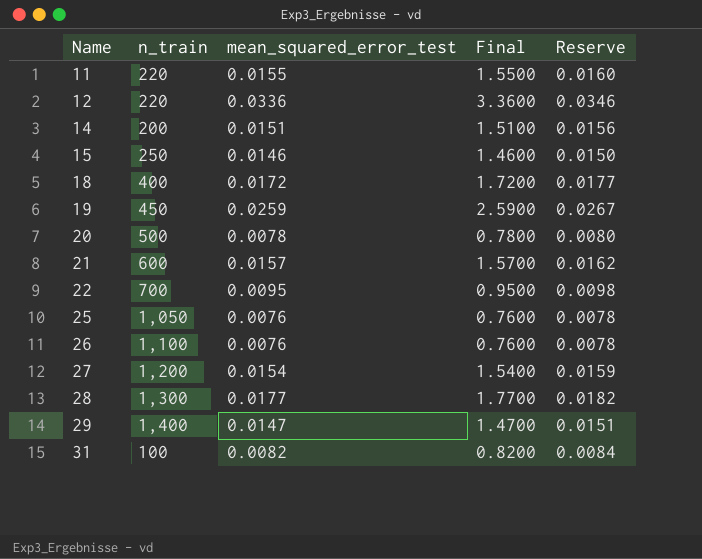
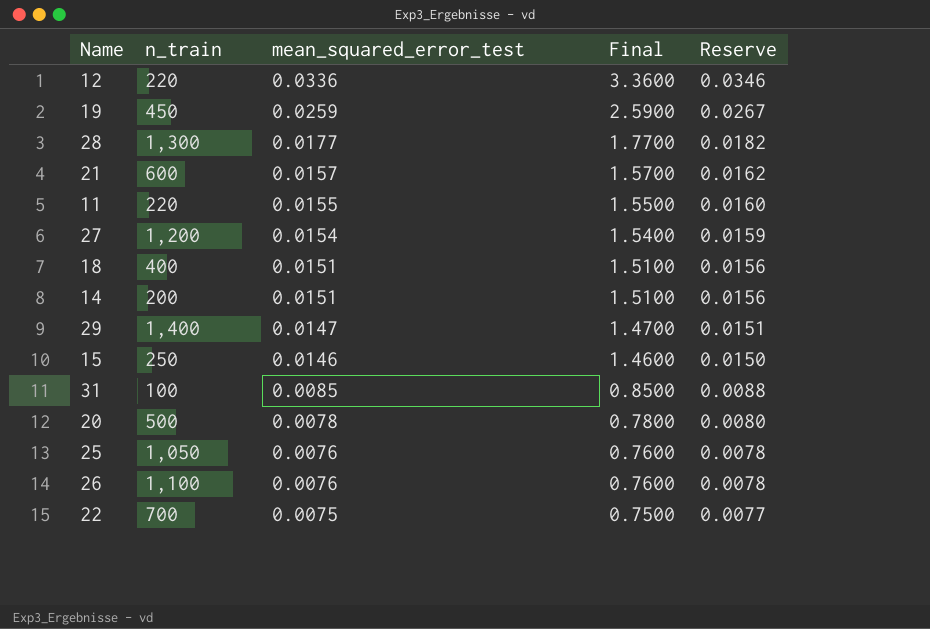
row order: Name ascending -> mean_squared_error_test descending
18 | mean_squared_error_test: 0.0172 -> 0.0151
18 | Final: 1.7200 -> 1.5100
18 | Reserve: 0.0177 -> 0.0156
31 | mean_squared_error_test: 0.0082 -> 0.0085
31 | Final: 0.8200 -> 0.8500
31 | Reserve: 0.0084 -> 0.0088
22 | mean_squared_error_test: 0.0095 -> 0.0075
22 | Final: 0.9500 -> 0.7500
22 | Reserve: 0.0098 -> 0.0077

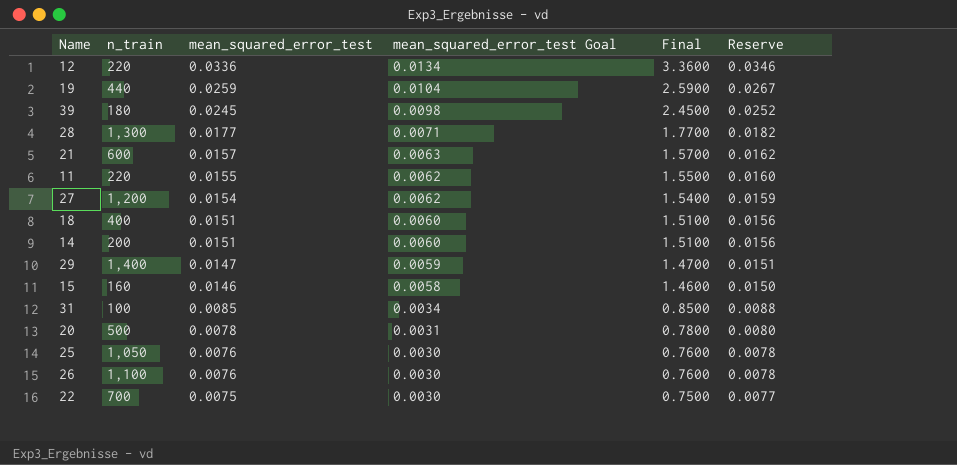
column mean_squared_error_test Goal | formula: none -> [mean_squared_error_test] * 0.4
19 | n_train: 450 -> 440
row 39: none -> 180 | 0.0245 | 0.0098 | 2.4500 | 0.0252
15 | n_train: 250 -> 160

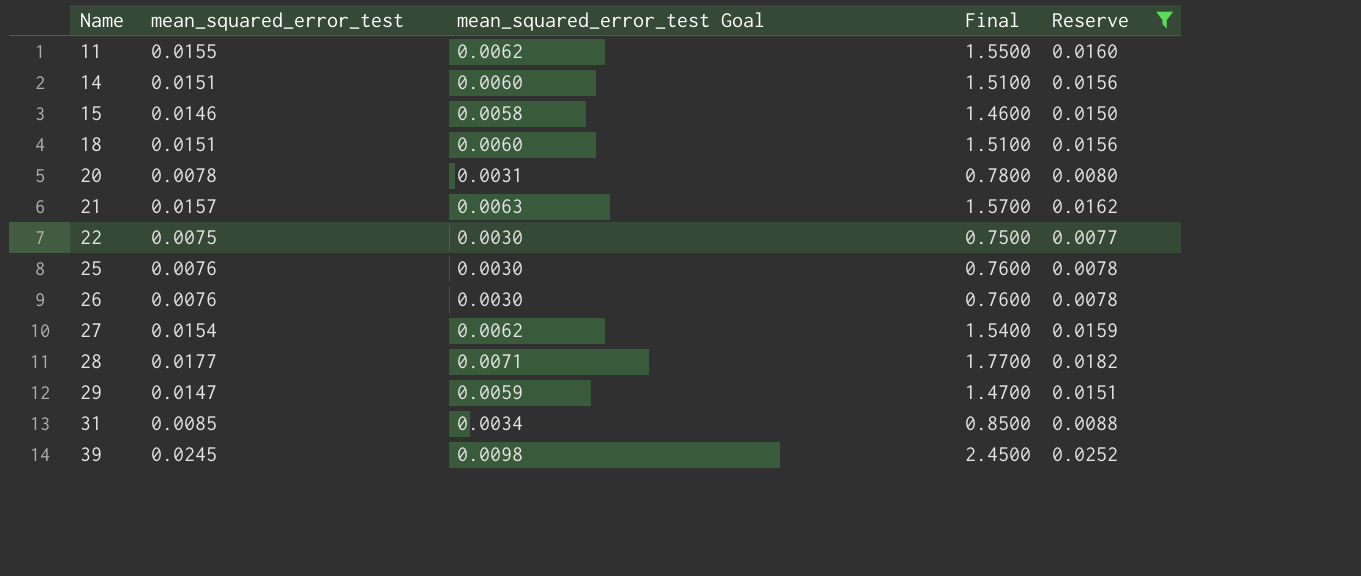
filter: none -> Reserve <= 0.0252
row order: mean_squared_error_test descending -> Name ascending
column n_train | position: 2 -> none

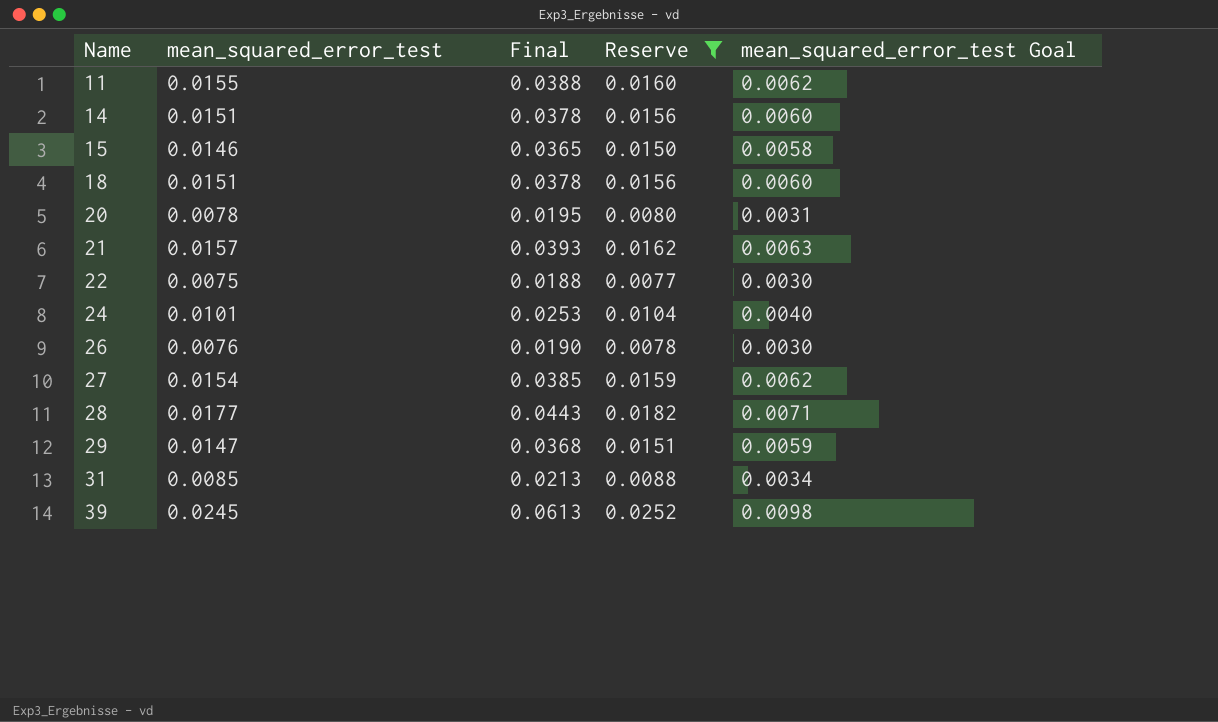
column Final | formula: [mean_squared_error_test] * 100 -> [mean_squared_error_test] * 2.5
column mean_squared_error_test Goal | position: 3 -> 5
row 25: 0.0076 | 0.0030 | 0.7600 | 0.0078 -> none
row 24: none -> 0.0101 | 0.0253 | 0.0104 | 0.0040

